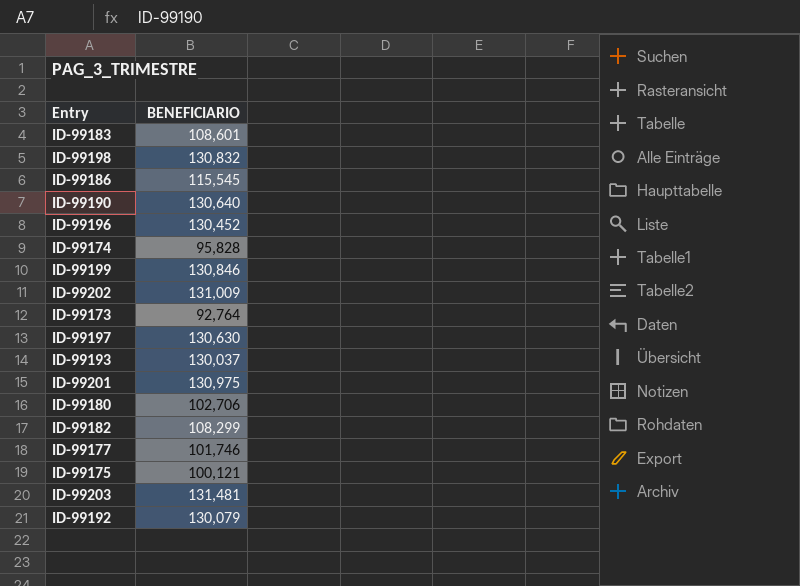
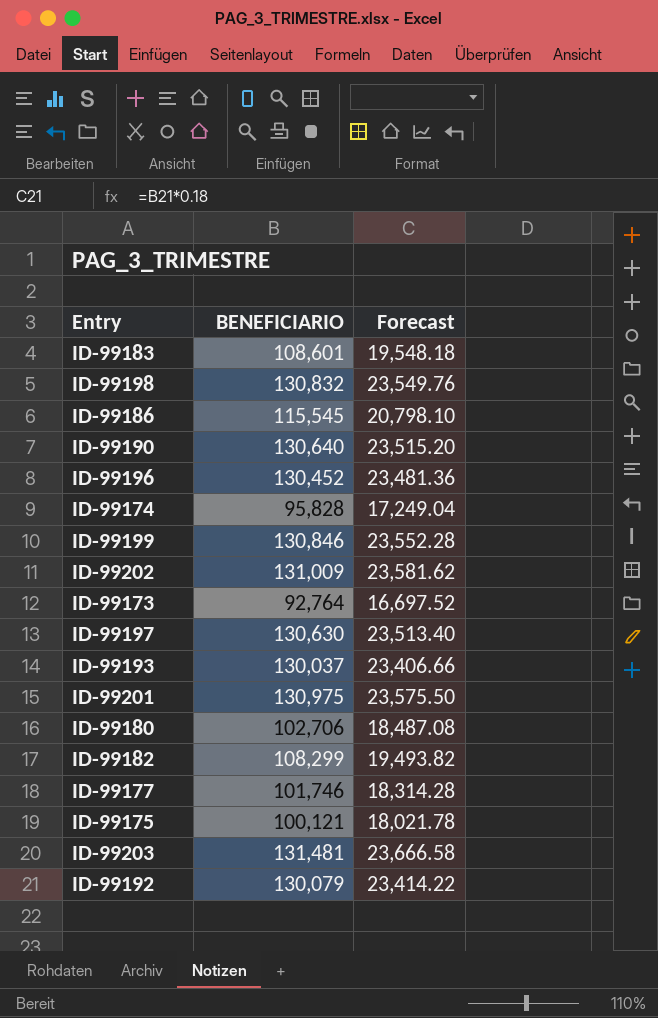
column Forecast | formula: none -> [BENEFICIARIO] * 0.18

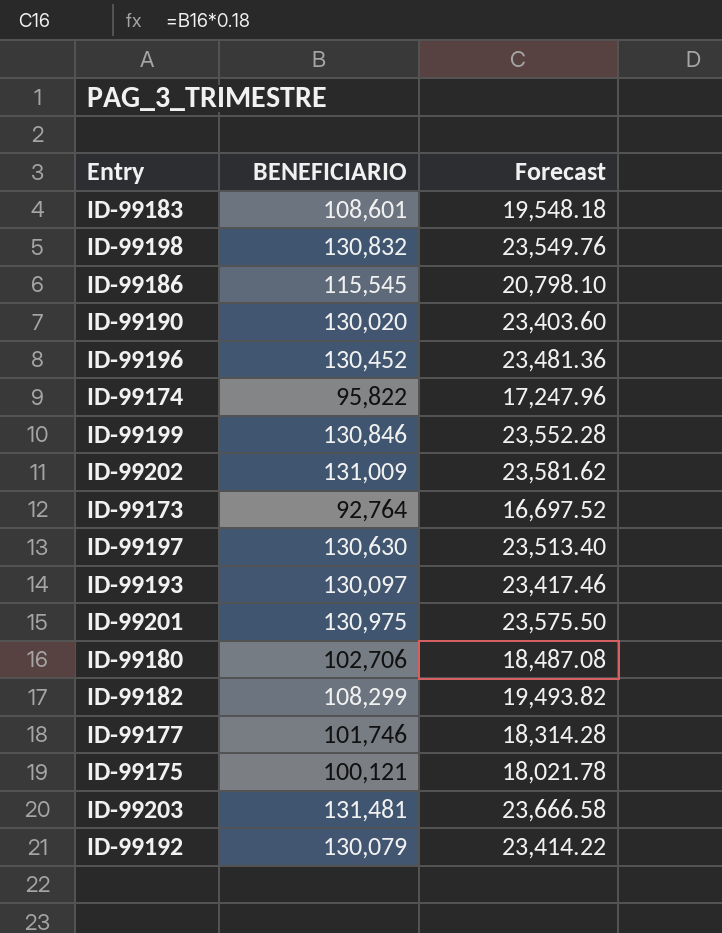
ID-99190 | BENEFICIARIO: 130,640 -> 130,020
ID-99190 | Forecast: 23,515.20 -> 23,403.60
ID-99174 | BENEFICIARIO: 95,828 -> 95,822
ID-99174 | Forecast: 17,249.04 -> 17,247.96
ID-99193 | BENEFICIARIO: 130,037 -> 130,097
ID-99193 | Forecast: 23,406.66 -> 23,417.46

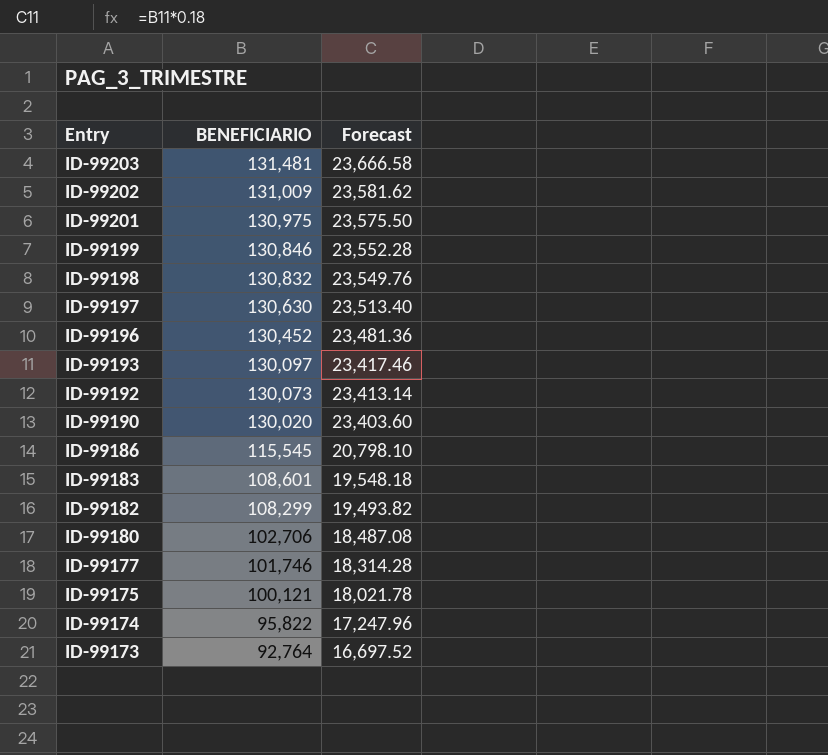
row order: none -> Entry descending
ID-99192 | BENEFICIARIO: 130,079 -> 130,073
ID-99192 | Forecast: 23,414.22 -> 23,413.14

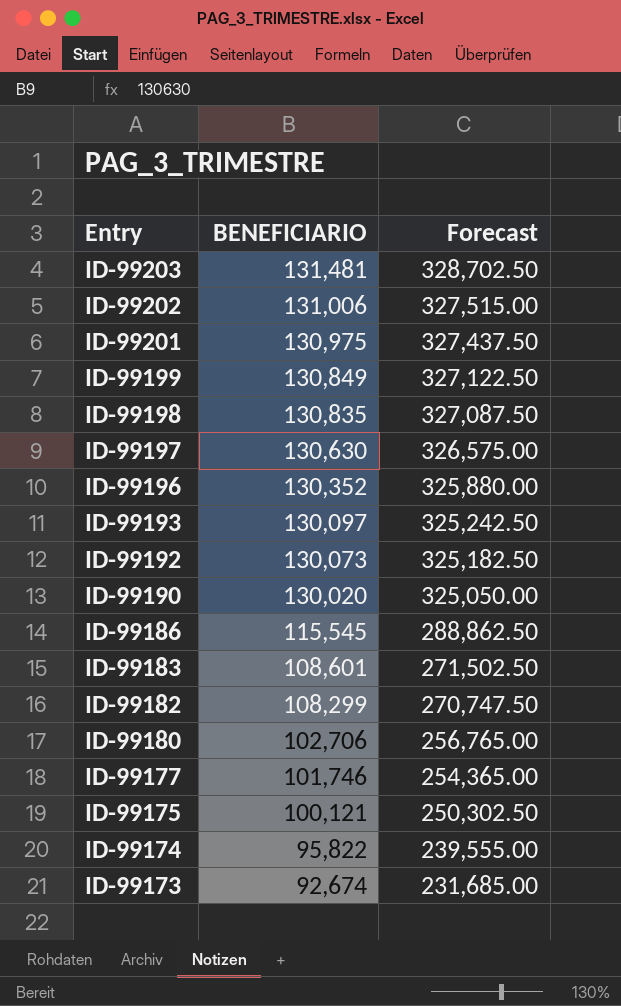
column Forecast | formula: [BENEFICIARIO] * 0.18 -> [BENEFICIARIO] * 2.5
ID-99202 | BENEFICIARIO: 131,009 -> 131,006
ID-99199 | BENEFICIARIO: 130,846 -> 130,849
ID-99198 | BENEFICIARIO: 130,832 -> 130,835
ID-99196 | BENEFICIARIO: 130,452 -> 130,352
ID-99173 | BENEFICIARIO: 92,764 -> 92,674

